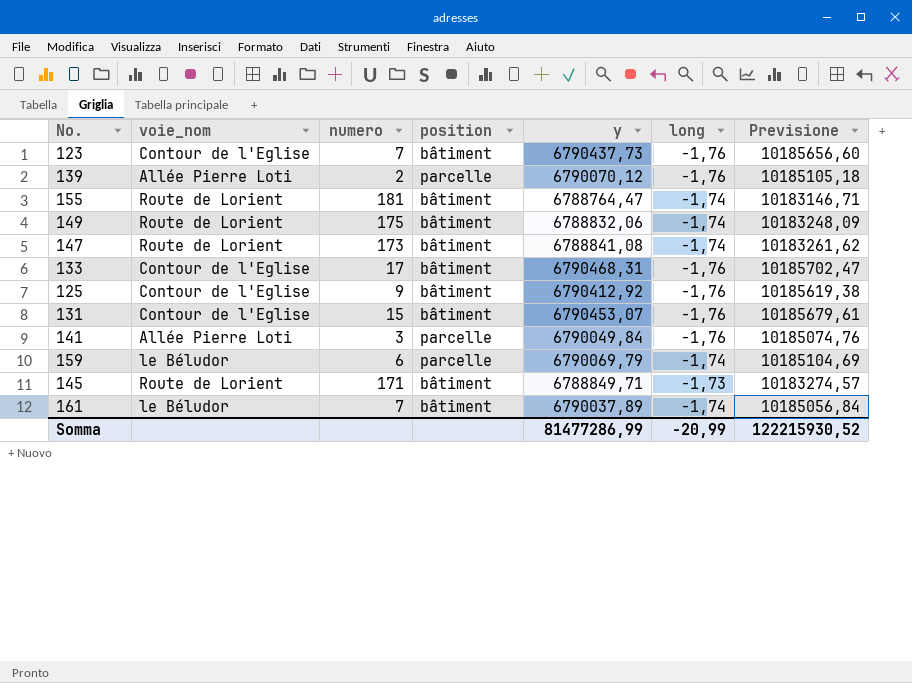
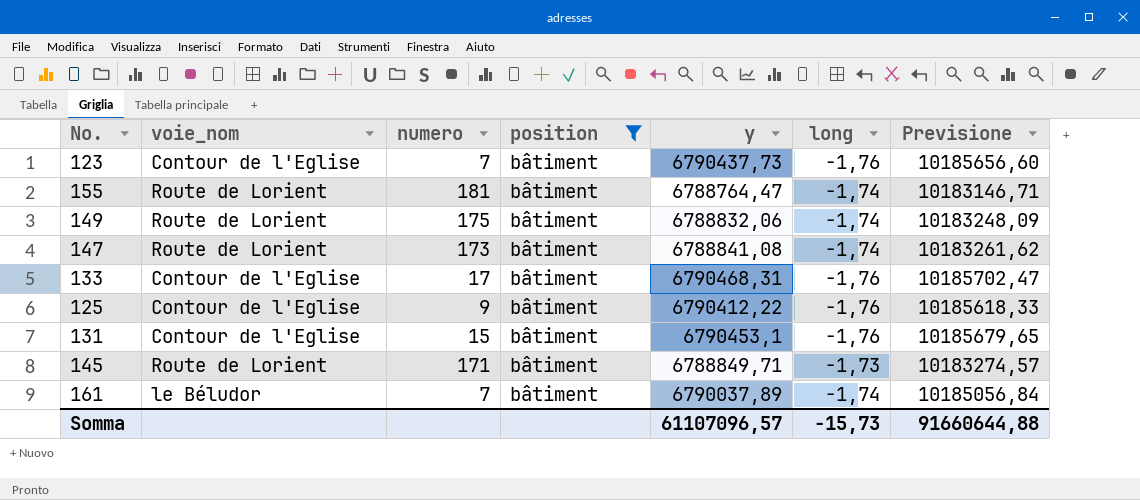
filter: none -> position = bâtiment
125 | y: 6790412,92 -> 6790412,22
125 | Previsione: 10185619,38 -> 10185618,33
131 | y: 6790453,07 -> 6790453,1
131 | Previsione: 10185679,61 -> 10185679,65
Somma | y: 81477286,99 -> 61107096,57
Somma | long: -20,99 -> -15,73
Somma | Previsione: 122215930,52 -> 91660644,88

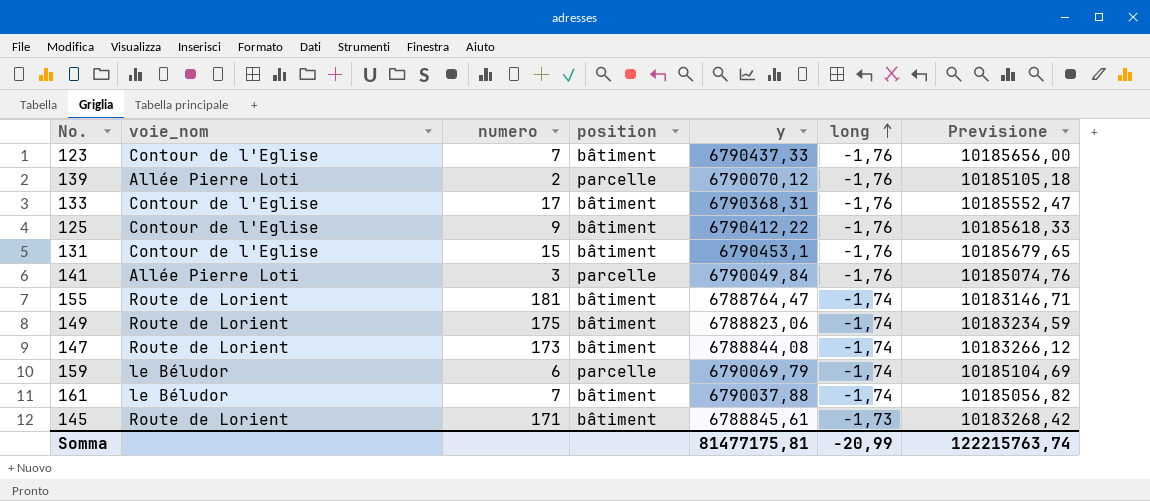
filter: position = bâtiment -> none
row order: none -> long ascending
123 | y: 6790437,73 -> 6790437,33
123 | Previsione: 10185656,60 -> 10185656,00
133 | y: 6790468,31 -> 6790368,31
133 | Previsione: 10185702,47 -> 10185552,47
149 | y: 6788832,06 -> 6788823,06
149 | Previsione: 10183248,09 -> 10183234,59
147 | y: 6788841,08 -> 6788844,08
147 | Previsione: 10183261,62 -> 10183266,12
161 | y: 6790037,89 -> 6790037,88
161 | Previsione: 10185056,84 -> 10185056,82
145 | y: 6788849,71 -> 6788845,61
145 | Previsione: 10183274,57 -> 10183268,42
Somma | y: 61107096,57 -> 81477175,81
Somma | long: -15,73 -> -20,99
Somma | Previsione: 91660644,88 -> 122215763,74

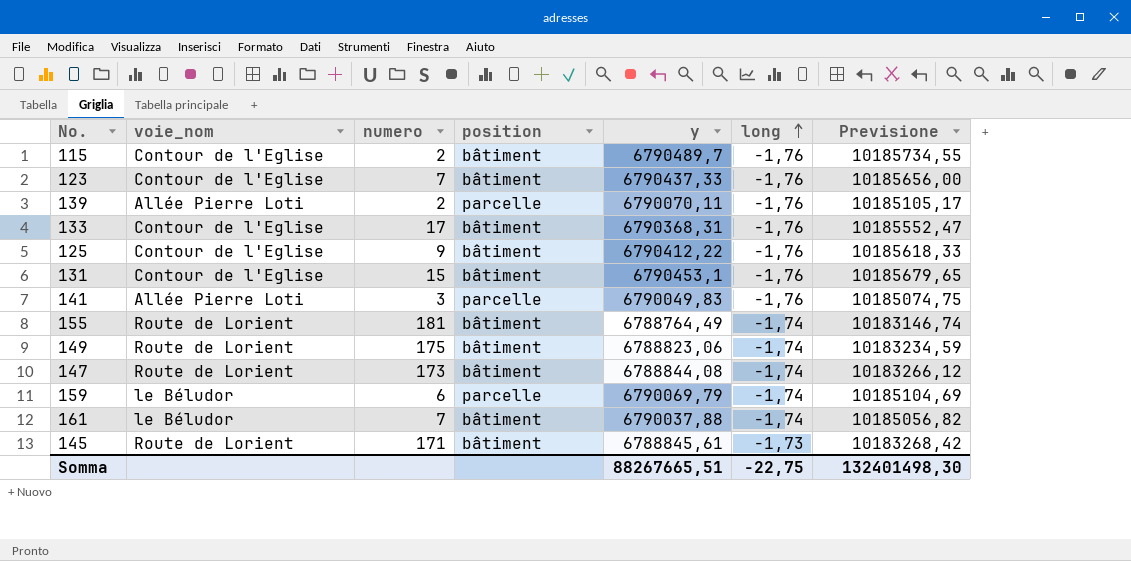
row 115: none -> Contour de l'Eglise | 2 | bâtiment | 6790489,7 | -1,76 | 10185734,55
139 | y: 6790070,12 -> 6790070,11
139 | Previsione: 10185105,18 -> 10185105,17
141 | y: 6790049,84 -> 6790049,83
141 | Previsione: 10185074,76 -> 10185074,75
155 | y: 6788764,47 -> 6788764,49
155 | Previsione: 10183146,71 -> 10183146,74
Somma | y: 81477175,81 -> 88267665,51
Somma | long: -20,99 -> -22,75
Somma | Previsione: 122215763,74 -> 132401498,30

